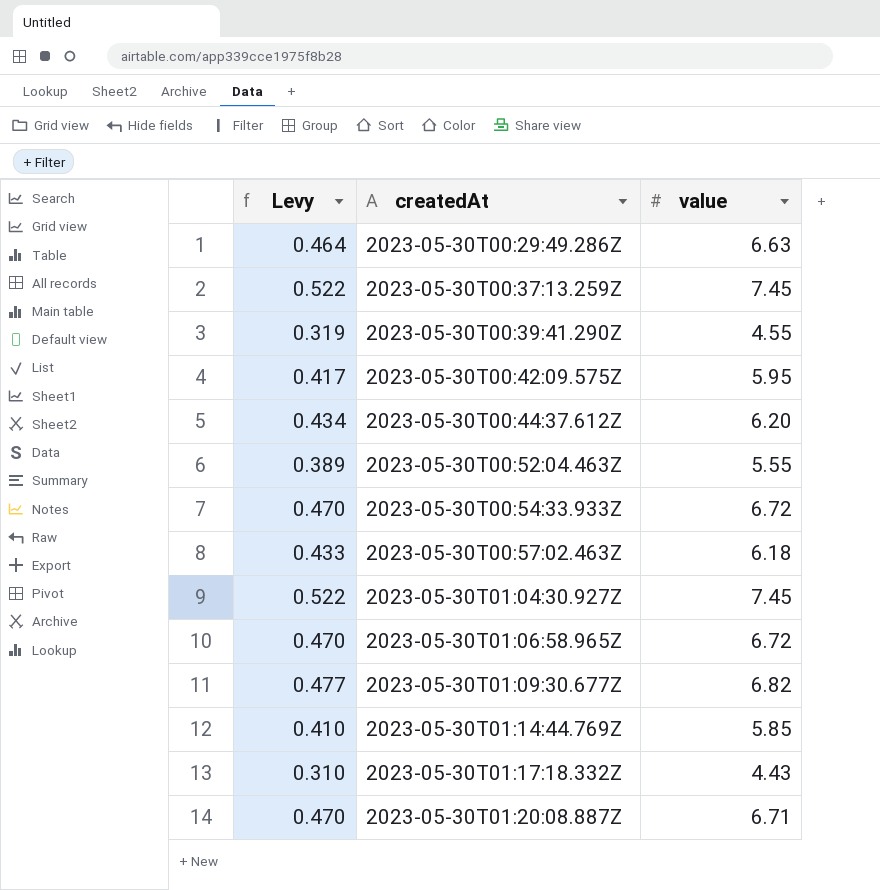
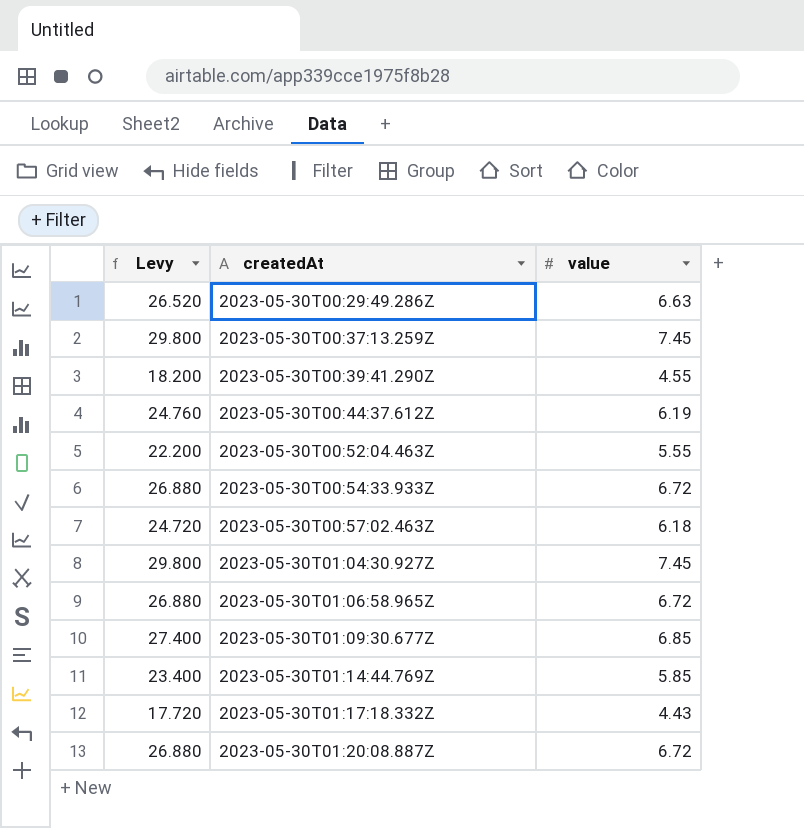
column Levy | formula: [value] * 0.07 -> [value] * 4
row 2023-05-30T00:42:09.575Z: 0.417 | 5.95 -> none
2023-05-30T00:44:37.612Z | value: 6.20 -> 6.19
2023-05-30T01:09:30.677Z | value: 6.82 -> 6.85
2023-05-30T01:20:08.887Z | value: 6.71 -> 6.72

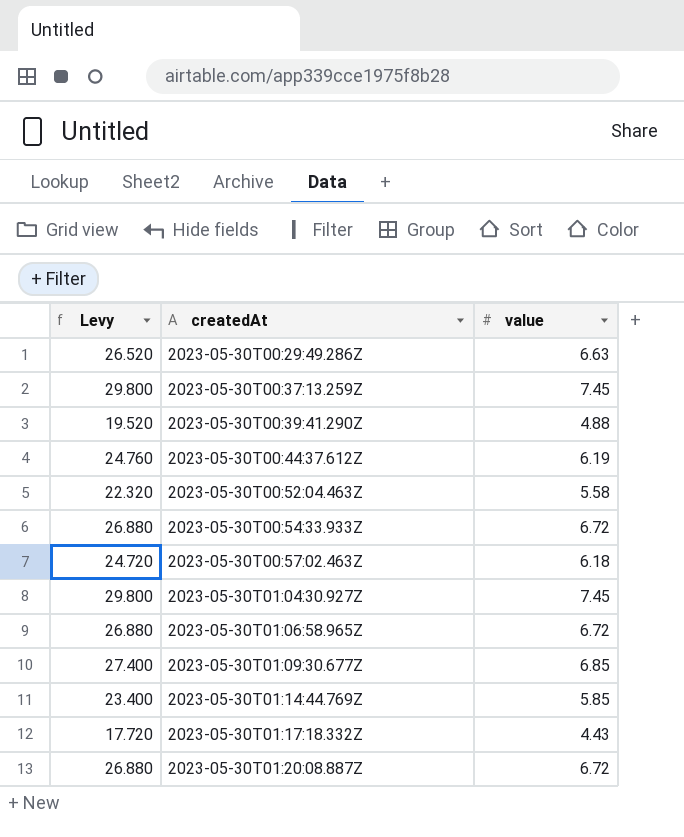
2023-05-30T00:39:41.290Z | Levy: 18.200 -> 19.520
2023-05-30T00:39:41.290Z | value: 4.55 -> 4.88
2023-05-30T00:52:04.463Z | Levy: 22.200 -> 22.320
2023-05-30T00:52:04.463Z | value: 5.55 -> 5.58

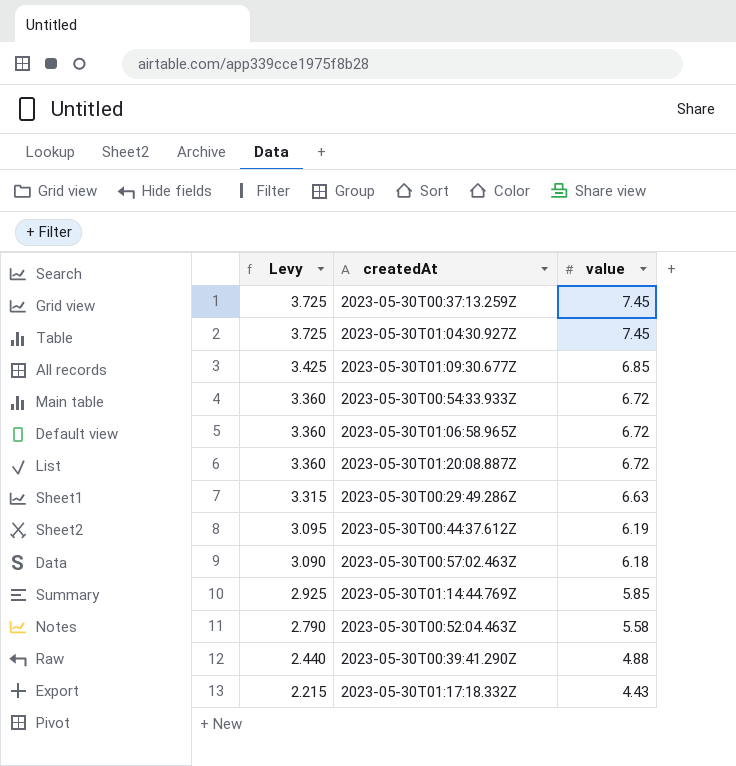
row order: createdAt ascending -> Levy descending
column Levy | formula: [value] * 4 -> [value] * 0.5

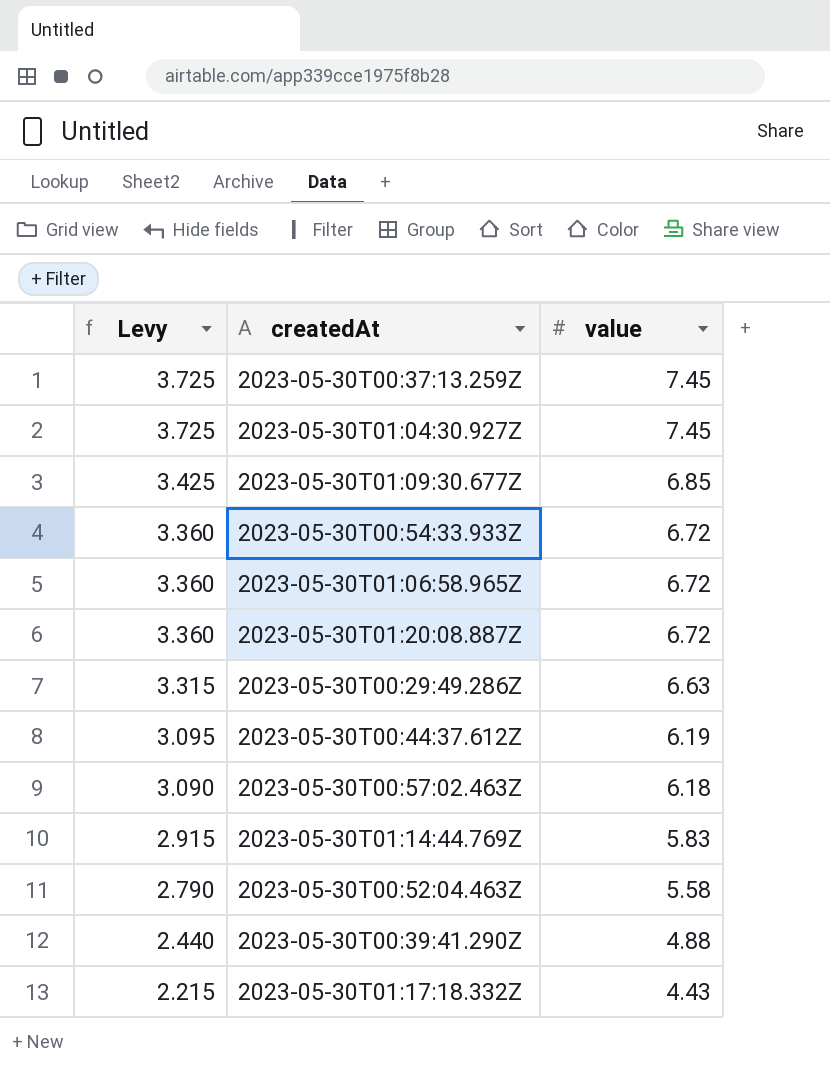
2023-05-30T01:14:44.769Z | Levy: 2.925 -> 2.915
2023-05-30T01:14:44.769Z | value: 5.85 -> 5.83

